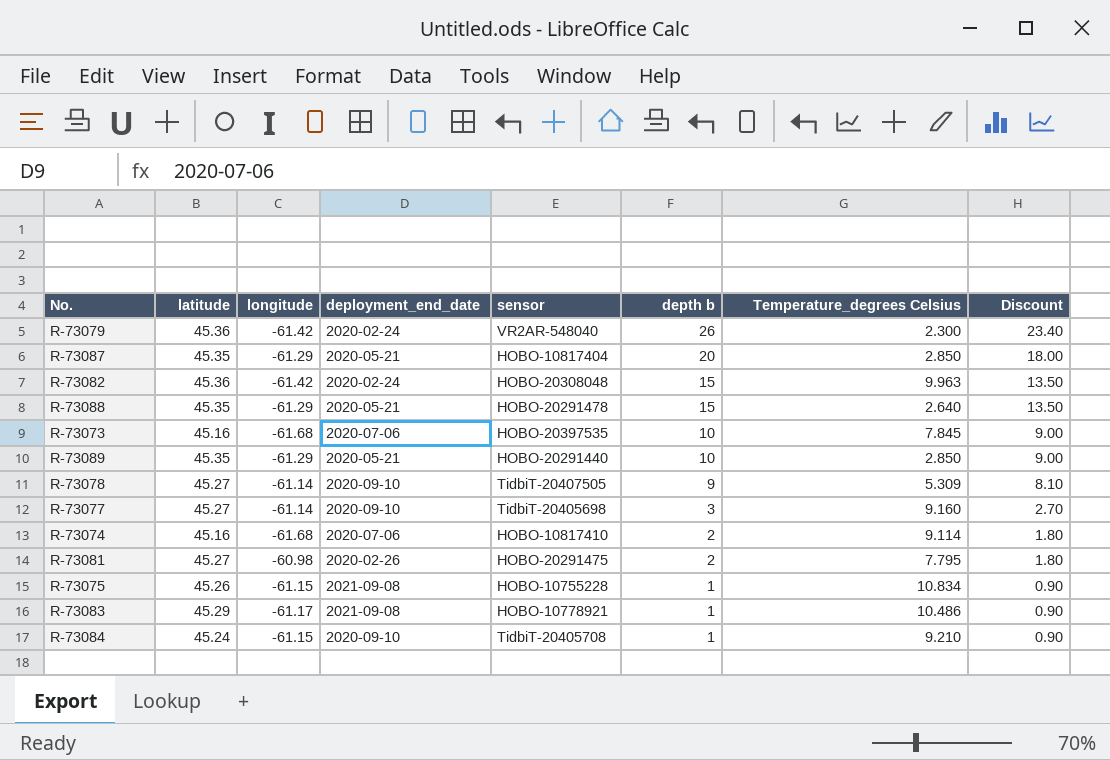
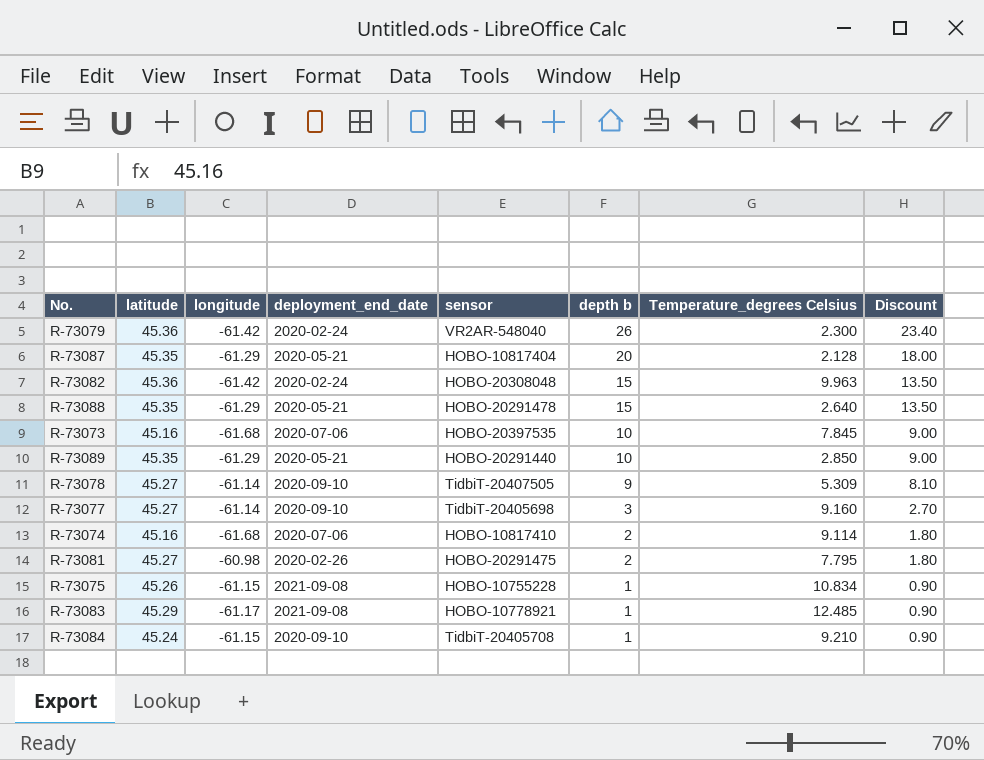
R-73087 | Temperature_degrees Celsius: 2.850 -> 2.128
R-73083 | Temperature_degrees Celsius: 10.486 -> 12.485

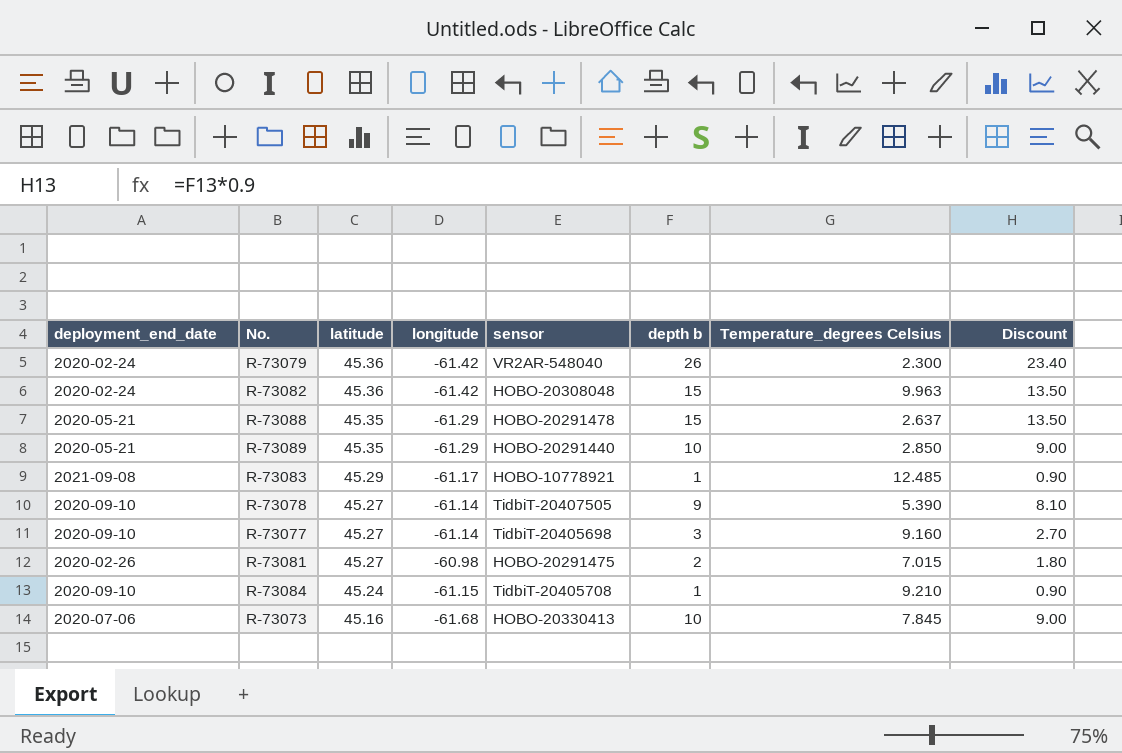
row order: depth b descending -> latitude descending
column deployment_end_date | position: 4 -> 1
row R-73087: 45.35 | -61.29 | 2020-05-21 | HOBO-10817404 | 20 | 2.128 | 18.00 -> none
row R-73074: 45.16 | -61.68 | 2020-07-06 | HOBO-10817410 | 2 | 9.114 | 1.80 -> none
row R-73075: 45.26 | -61.15 | 2021-09-08 | HOBO-10755228 | 1 | 10.834 | 0.90 -> none
R-73088 | Temperature_degrees Celsius: 2.640 -> 2.637
R-73078 | Temperature_degrees Celsius: 5.309 -> 5.390
R-73081 | Temperature_degrees Celsius: 7.795 -> 7.015
R-73073 | sensor: HOBO-20397535 -> HOBO-20330413

